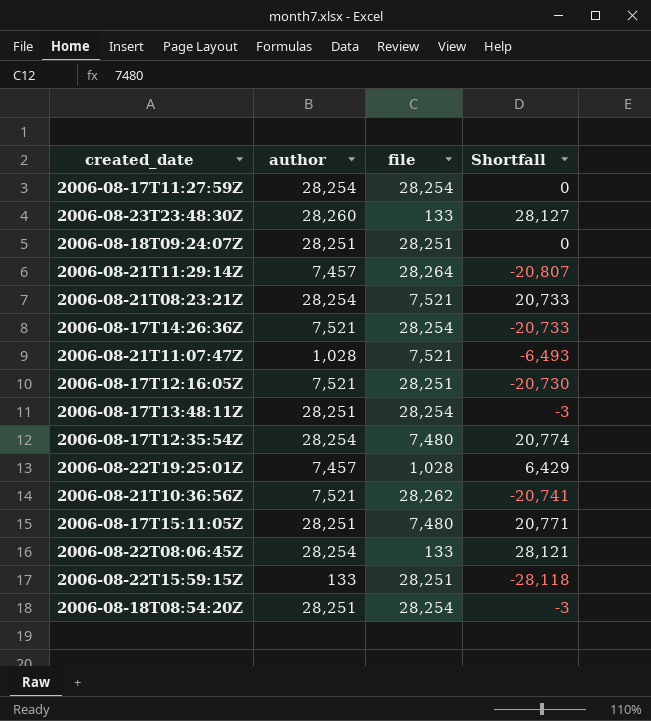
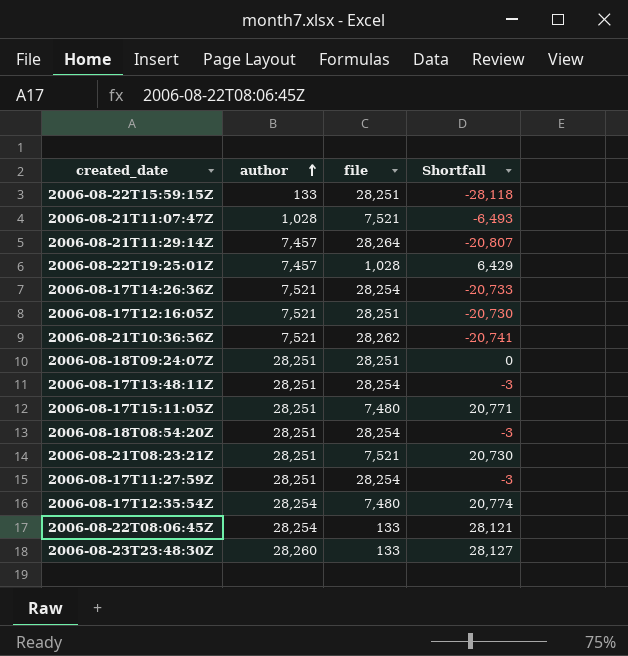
row order: none -> author ascending
2006-08-21T08:23:21Z | author: 28,254 -> 28,251
2006-08-21T08:23:21Z | Shortfall: 20,733 -> 20,730
2006-08-17T11:27:59Z | author: 28,254 -> 28,251
2006-08-17T11:27:59Z | Shortfall: 0 -> -3

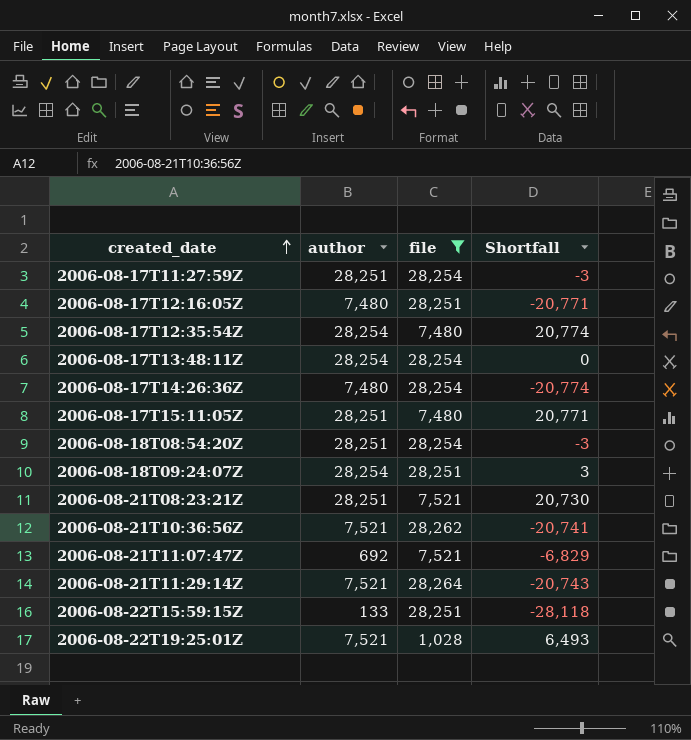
filter: none -> file != 133
row order: author ascending -> created_date ascending
2006-08-17T12:16:05Z | author: 7,521 -> 7,480
2006-08-17T12:16:05Z | Shortfall: -20,730 -> -20,771
2006-08-17T13:48:11Z | author: 28,251 -> 28,254
2006-08-17T13:48:11Z | Shortfall: -3 -> 0
2006-08-17T14:26:36Z | author: 7,521 -> 7,480
2006-08-17T14:26:36Z | Shortfall: -20,733 -> -20,774
2006-08-18T09:24:07Z | author: 28,251 -> 28,254
2006-08-18T09:24:07Z | Shortfall: 0 -> 3
2006-08-21T11:07:47Z | author: 1,028 -> 692
2006-08-21T11:07:47Z | Shortfall: -6,493 -> -6,829
2006-08-21T11:29:14Z | author: 7,457 -> 7,521
2006-08-21T11:29:14Z | Shortfall: -20,807 -> -20,743
2006-08-22T19:25:01Z | author: 7,457 -> 7,521
2006-08-22T19:25:01Z | Shortfall: 6,429 -> 6,493

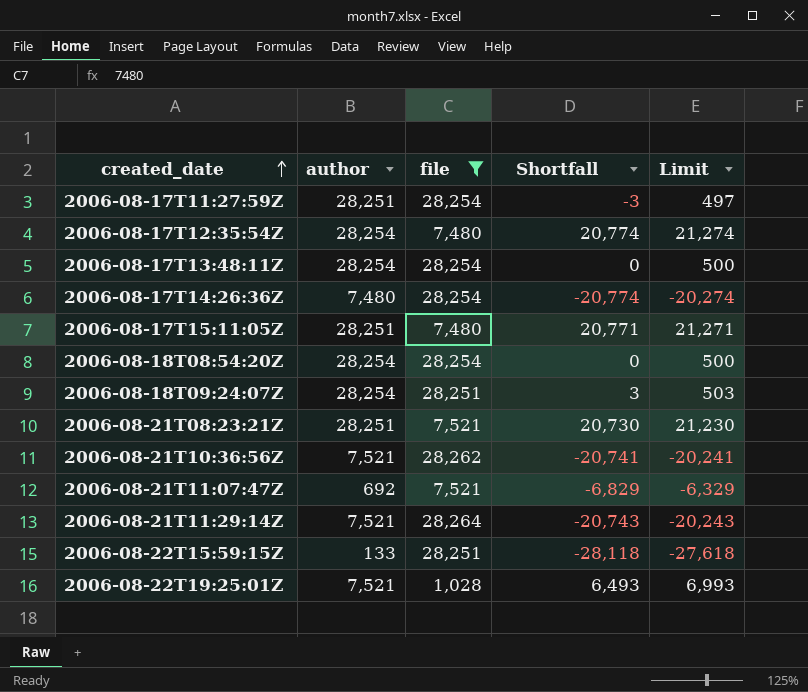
column Limit | formula: none -> [Shortfall] + 500
row 2006-08-17T12:16:05Z: 7,480 | 28,251 | -20,771 -> none
2006-08-18T08:54:20Z | author: 28,251 -> 28,254
2006-08-18T08:54:20Z | Shortfall: -3 -> 0

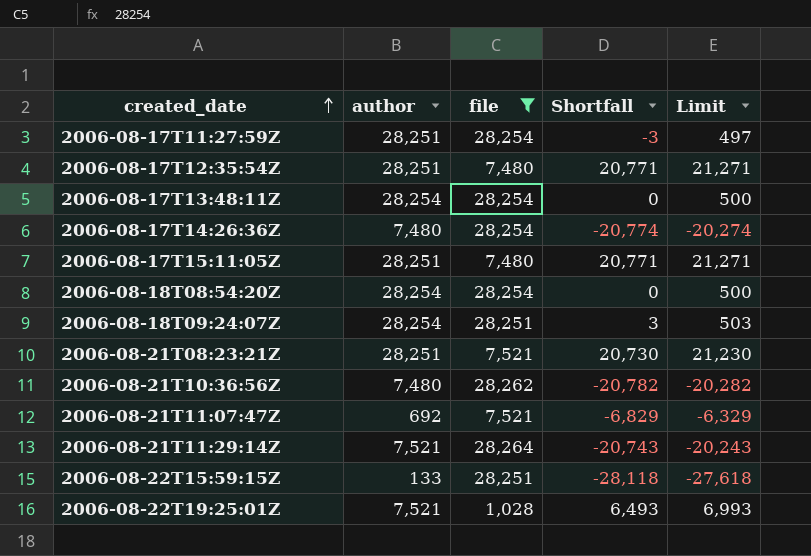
2006-08-17T12:35:54Z | author: 28,254 -> 28,251
2006-08-17T12:35:54Z | Shortfall: 20,774 -> 20,771
2006-08-17T12:35:54Z | Limit: 21,274 -> 21,271
2006-08-21T10:36:56Z | author: 7,521 -> 7,480
2006-08-21T10:36:56Z | Shortfall: -20,741 -> -20,782
2006-08-21T10:36:56Z | Limit: -20,241 -> -20,282

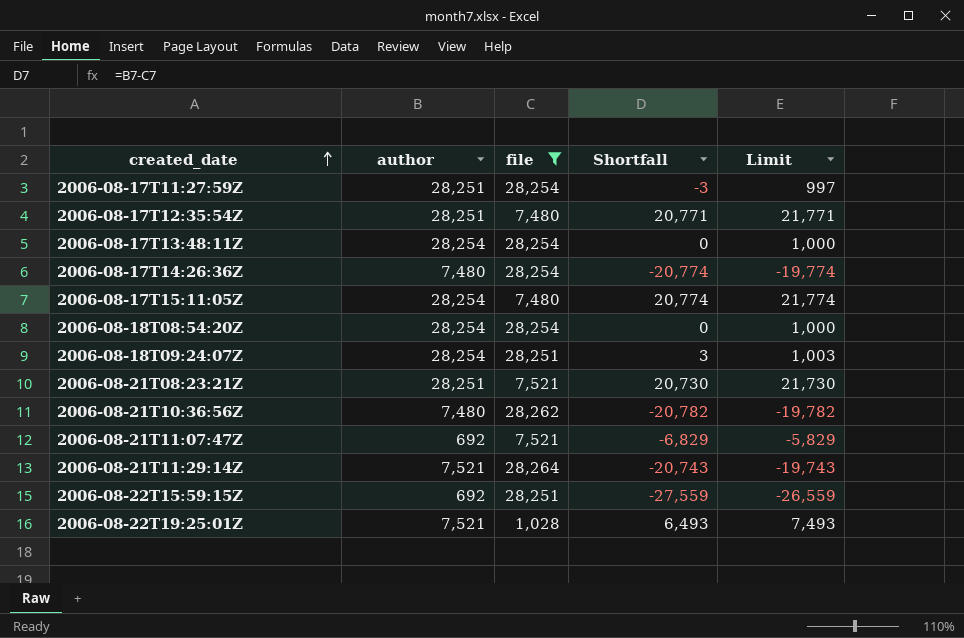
column Limit | formula: [Shortfall] + 500 -> [Shortfall] + 1000
2006-08-17T15:11:05Z | author: 28,251 -> 28,254
2006-08-17T15:11:05Z | Shortfall: 20,771 -> 20,774
2006-08-22T15:59:15Z | author: 133 -> 692
2006-08-22T15:59:15Z | Shortfall: -28,118 -> -27,559

